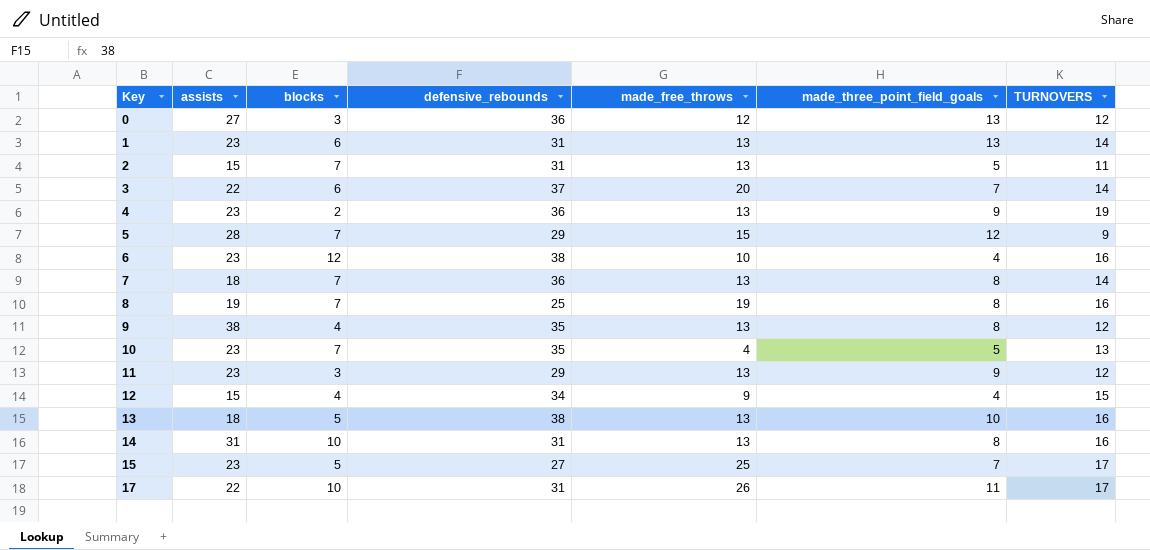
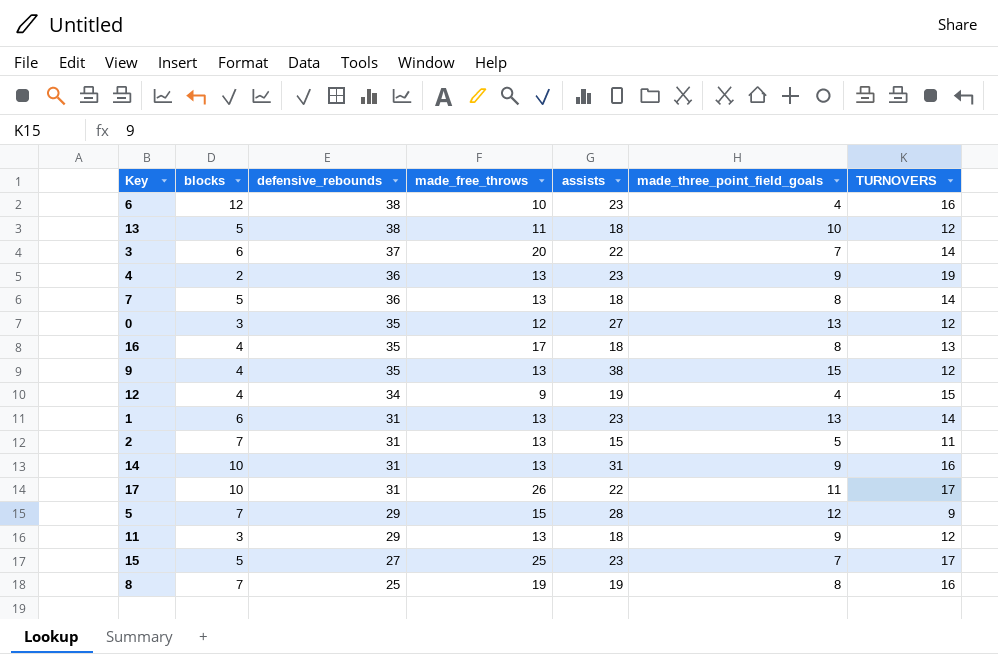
row order: Key ascending -> defensive_rebounds descending
column assists | position: 2 -> 5
row 10: 23 | 7 | 35 | 4 | 5 | 13 -> none
13 | made_free_throws: 13 -> 11
13 | TURNOVERS: 16 -> 12
7 | blocks: 7 -> 5
0 | defensive_rebounds: 36 -> 35
row 16: none -> 4 | 35 | 17 | 18 | 8 | 13
9 | made_three_point_field_goals: 8 -> 15
12 | assists: 15 -> 19
14 | made_three_point_field_goals: 8 -> 9
11 | assists: 23 -> 18

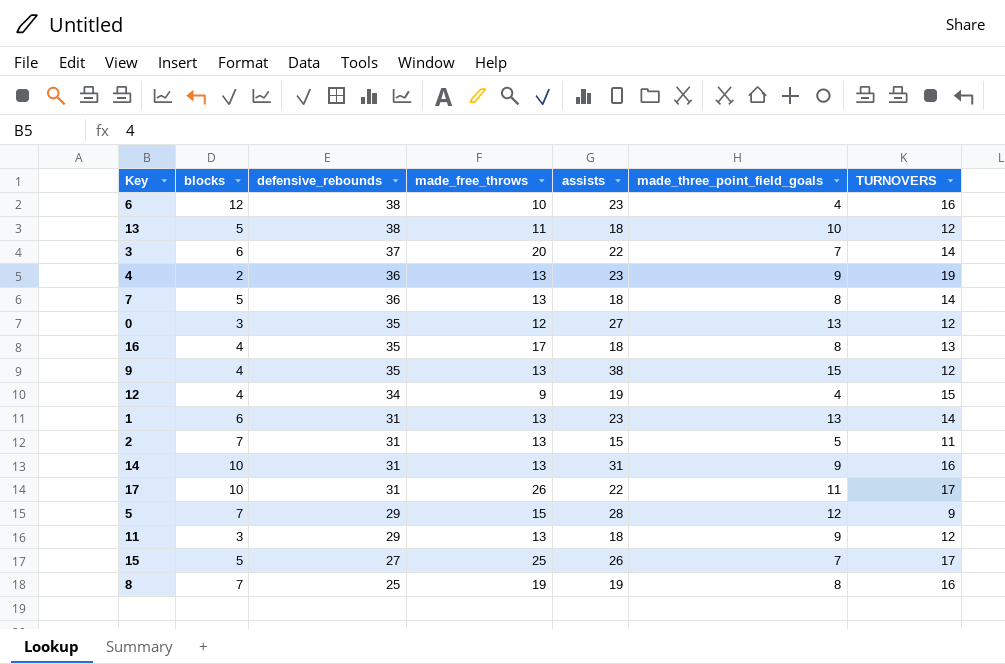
15 | assists: 23 -> 26

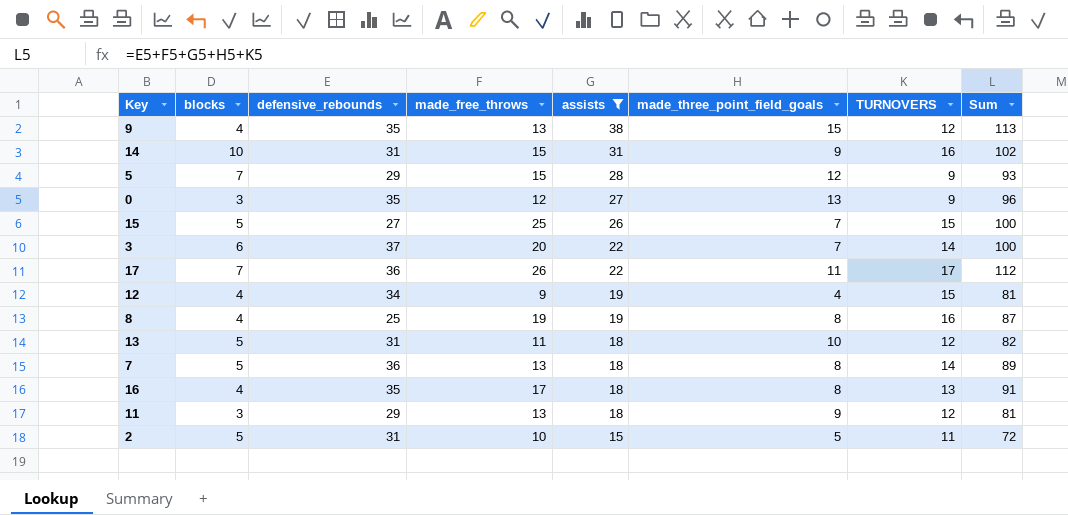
filter: none -> assists != 23
row order: defensive_rebounds descending -> assists descending
column Sum | formula: none -> [defensive_rebounds] + [made_free_throws] + [assists] + [made_three_point_field_goals] + [TURNOVERS]
14 | made_free_throws: 13 -> 15
0 | TURNOVERS: 12 -> 9
15 | TURNOVERS: 17 -> 15
17 | blocks: 10 -> 7
17 | defensive_rebounds: 31 -> 36
8 | blocks: 7 -> 4
13 | defensive_rebounds: 38 -> 31
2 | blocks: 7 -> 5
2 | made_free_throws: 13 -> 10

